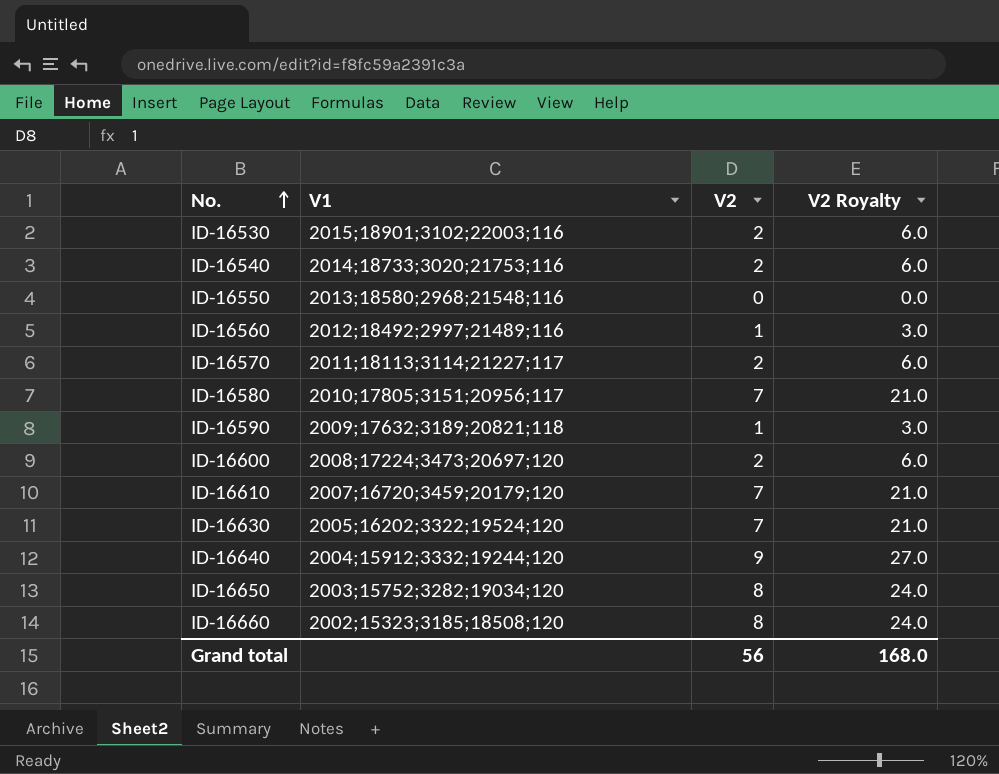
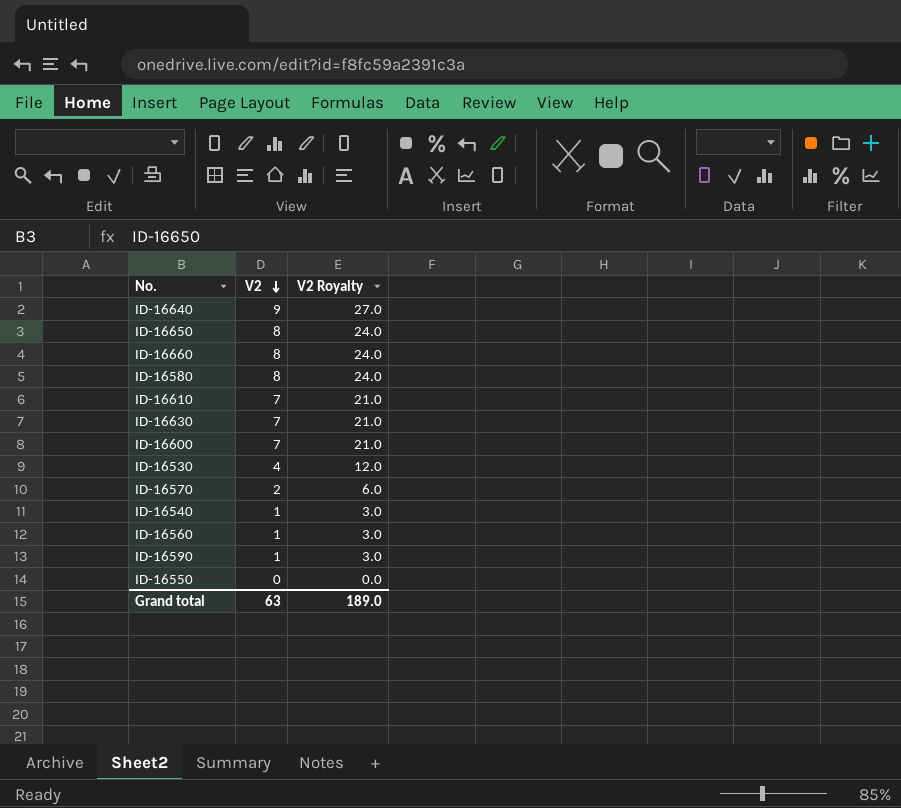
row order: No. ascending -> V2 descending
column V1 | position: 2 -> none
ID-16580 | V2: 7 -> 8
ID-16580 | V2 Royalty: 21.0 -> 24.0
ID-16600 | V2: 2 -> 7
ID-16600 | V2 Royalty: 6.0 -> 21.0
ID-16530 | V2: 2 -> 4
ID-16530 | V2 Royalty: 6.0 -> 12.0
ID-16540 | V2: 2 -> 1
ID-16540 | V2 Royalty: 6.0 -> 3.0
Grand total | V2: 56 -> 63
Grand total | V2 Royalty: 168.0 -> 189.0

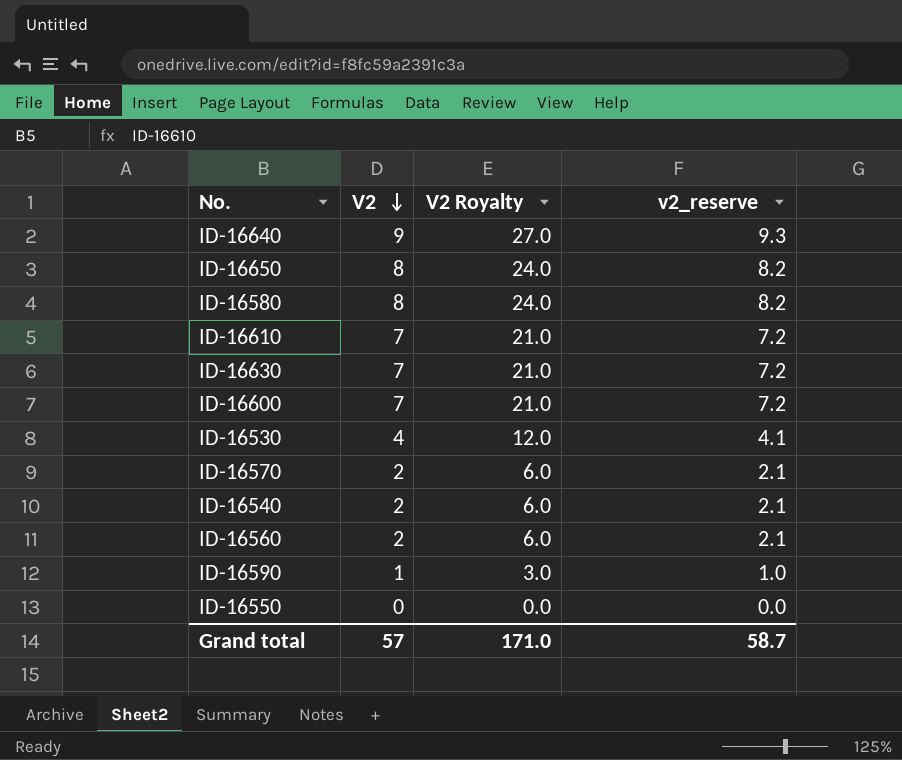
column v2_reserve | formula: none -> [V2] * 1.03
row ID-16660: 8 | 24.0 -> none
ID-16540 | V2: 1 -> 2
ID-16540 | V2 Royalty: 3.0 -> 6.0
ID-16560 | V2: 1 -> 2
ID-16560 | V2 Royalty: 3.0 -> 6.0
Grand total | V2: 63 -> 57
Grand total | V2 Royalty: 189.0 -> 171.0

